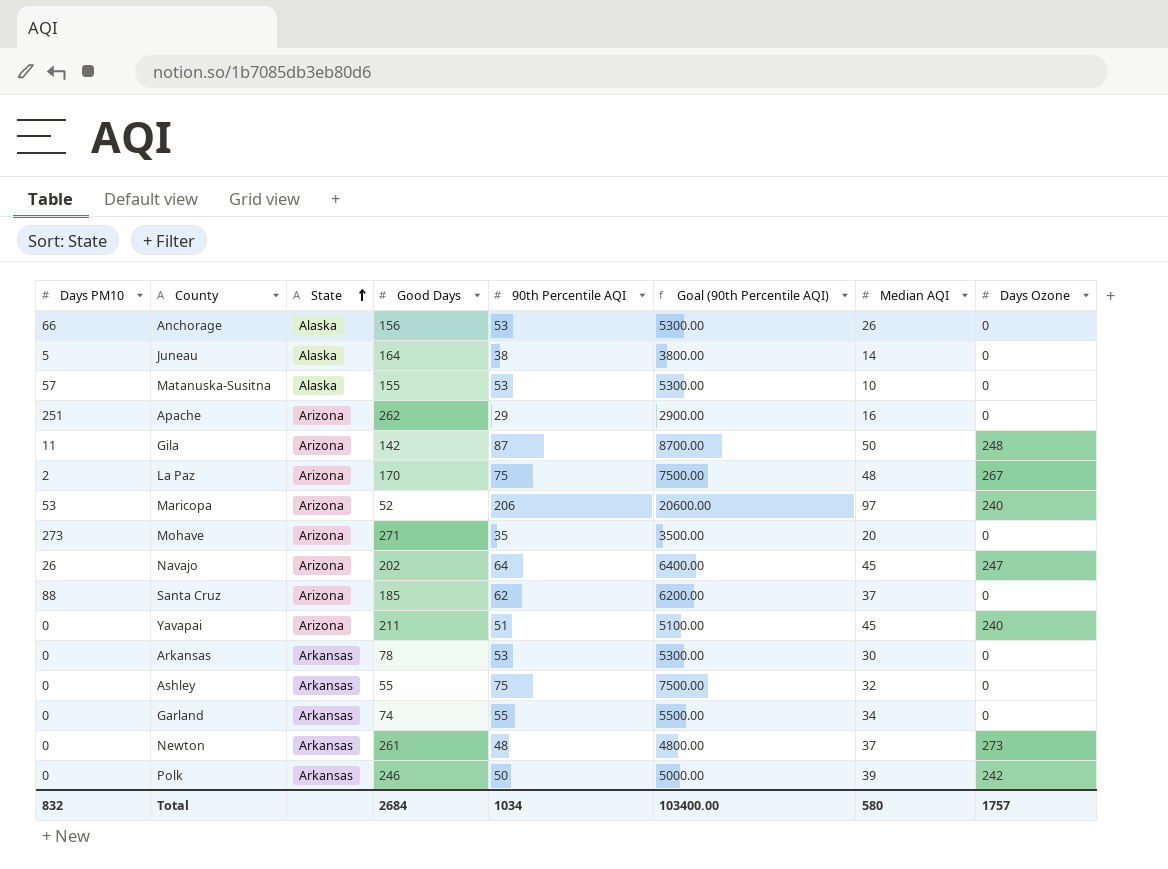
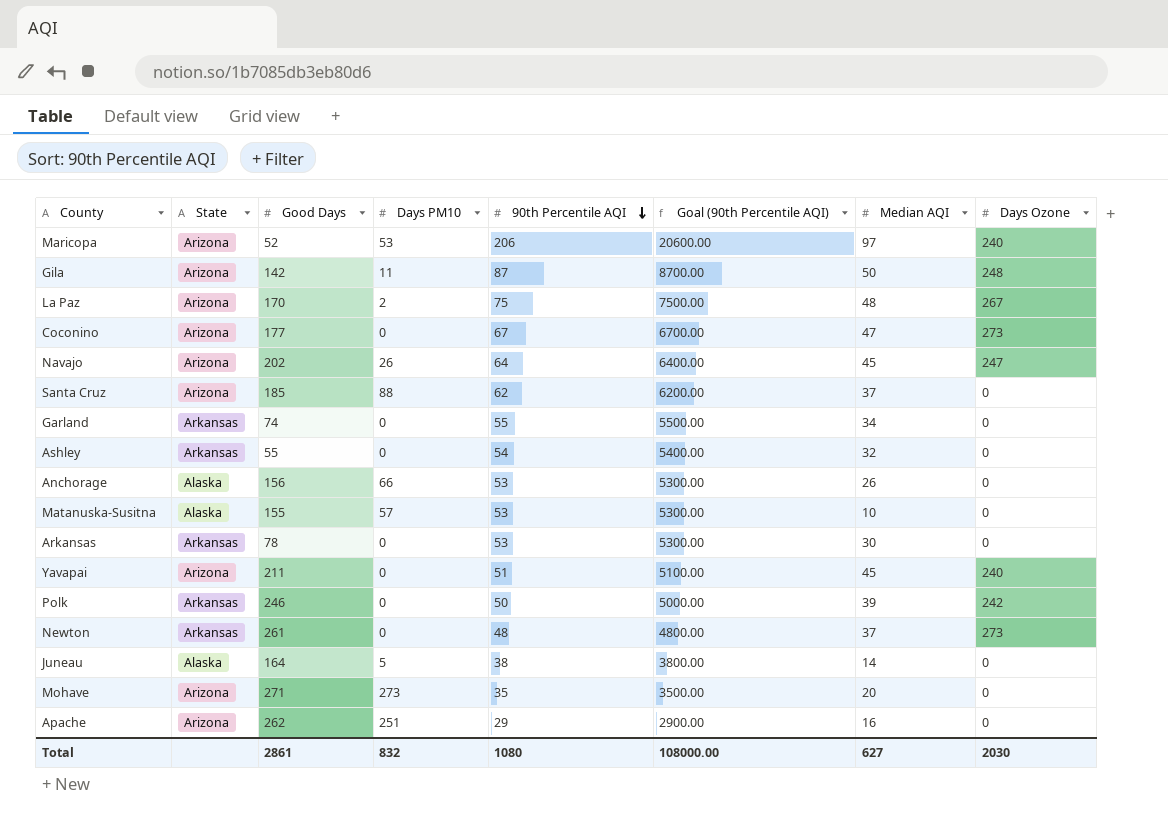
row order: State ascending -> 90th Percentile AQI descending
column Days PM10 | position: 1 -> 4
row Coconino: none -> Arizona | 177 | 0 | 67 | 6700.00 | 47 | 273
Ashley | 90th Percentile AQI: 75 -> 54
Ashley | Goal (90th Percentile AQI): 7500.00 -> 5400.00
Total | Good Days: 2684 -> 2861
Total | 90th Percentile AQI: 1034 -> 1080
Total | Goal (90th Percentile AQI): 103400.00 -> 108000.00
Total | Median AQI: 580 -> 627
Total | Days Ozone: 1757 -> 2030

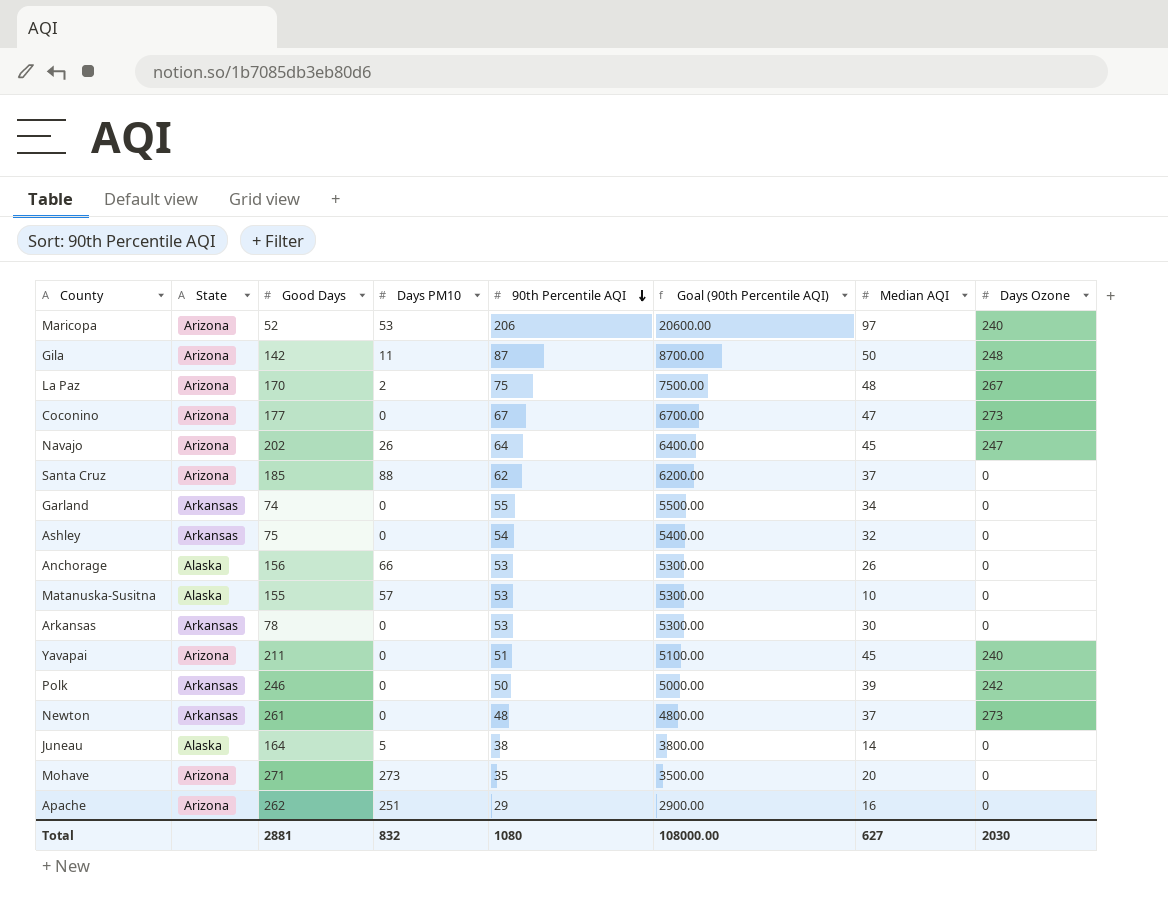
Ashley | Good Days: 55 -> 75
Total | Good Days: 2861 -> 2881

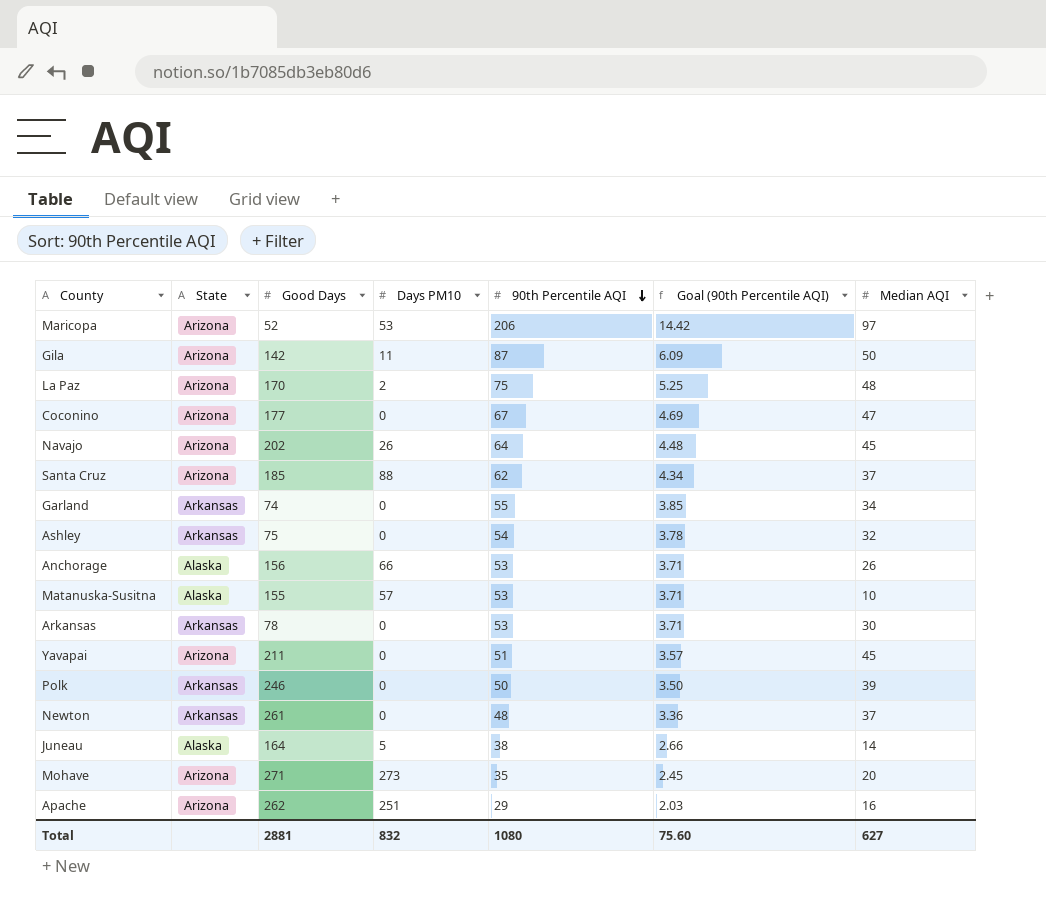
column Days Ozone | position: 8 -> none
column Goal (90th Percentile AQI) | formula: [90th Percentile AQI] * 100 -> [90th Percentile AQI] * 0.07
Total | Goal (90th Percentile AQI): 108000.00 -> 75.60

